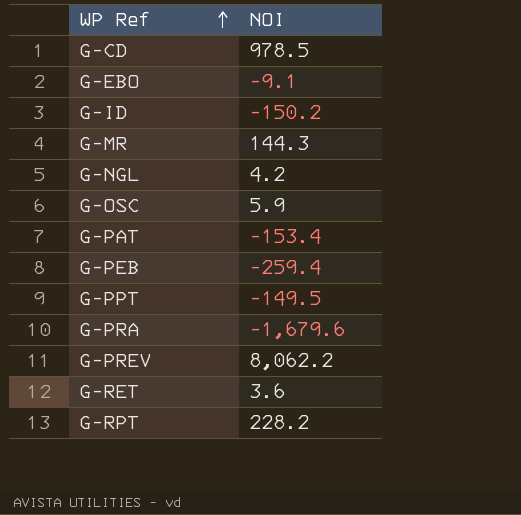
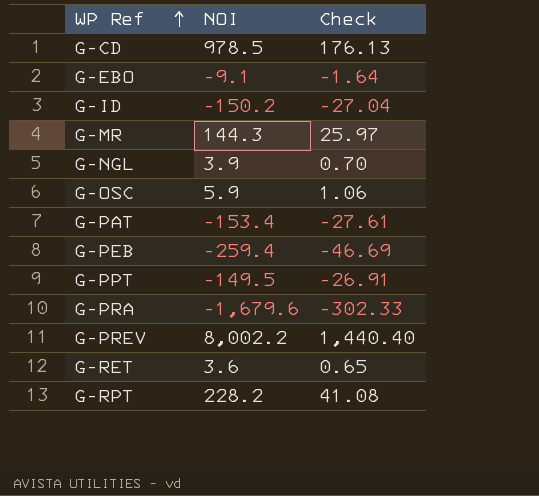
column Check | formula: none -> [NOI] * 0.18
G-NGL | NOI: 4.2 -> 3.9
G-PREV | NOI: 8,062.2 -> 8,002.2

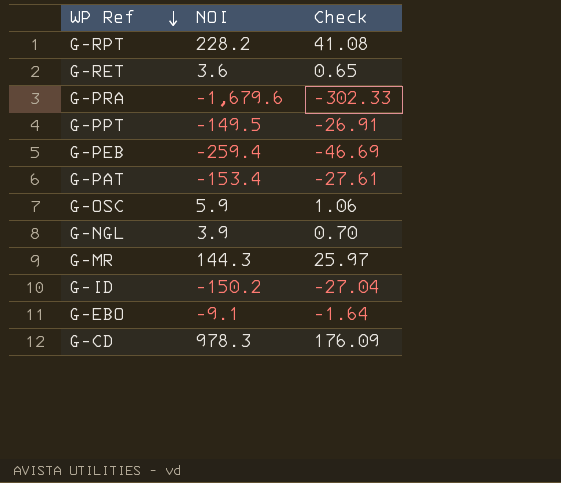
row order: WP Ref ascending -> WP Ref descending
row G-PREV: 8,002.2 | 1,440.40 -> none
G-CD | NOI: 978.5 -> 978.3
G-CD | Check: 176.13 -> 176.09

